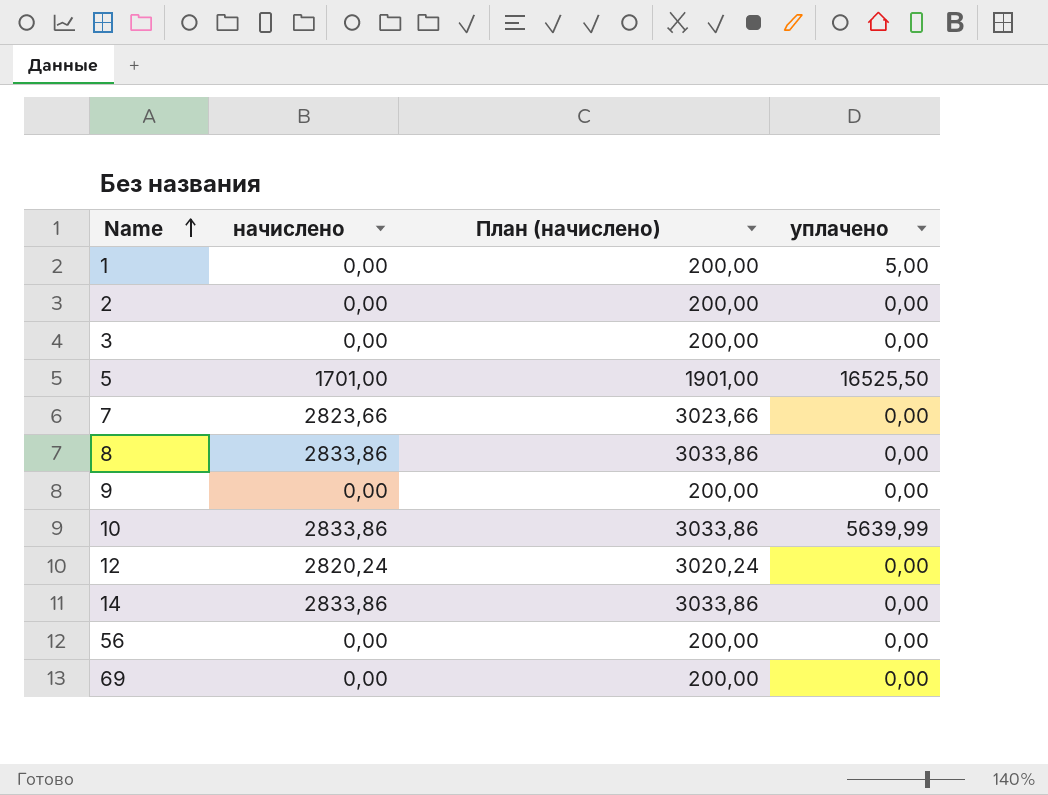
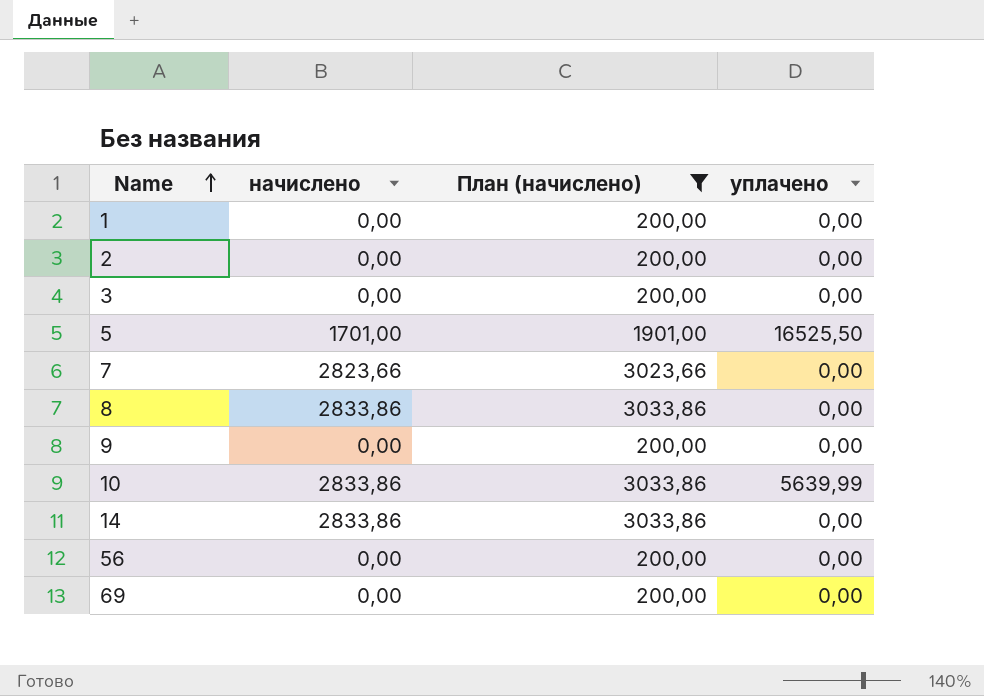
filter: none -> План (начислено) != 3020,24
1 | уплачено: 5,00 -> 0,00

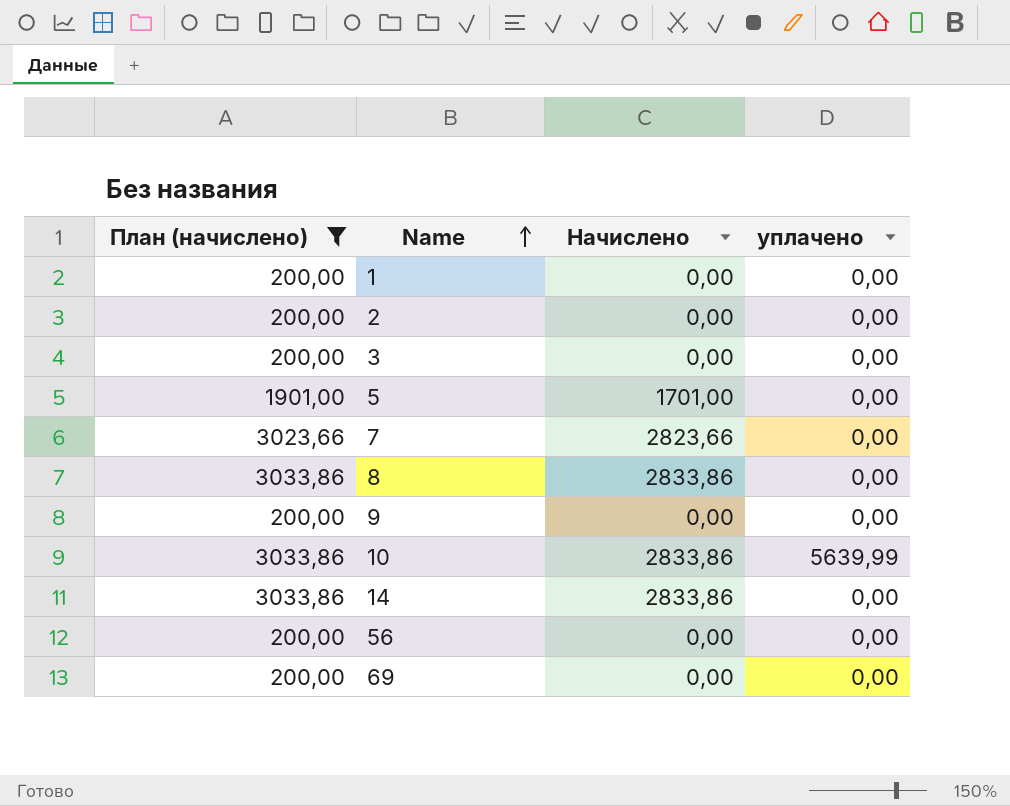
column План (начислено) | position: 3 -> 1
column name: начислено -> Начислено
5 | уплачено: 16525,50 -> 0,00

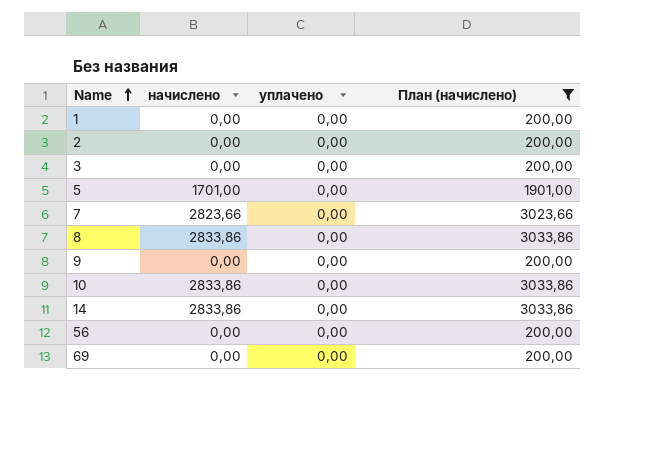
column name: Начислено -> начислено
column План (начислено) | position: 1 -> 4
10 | уплачено: 5639,99 -> 0,00

